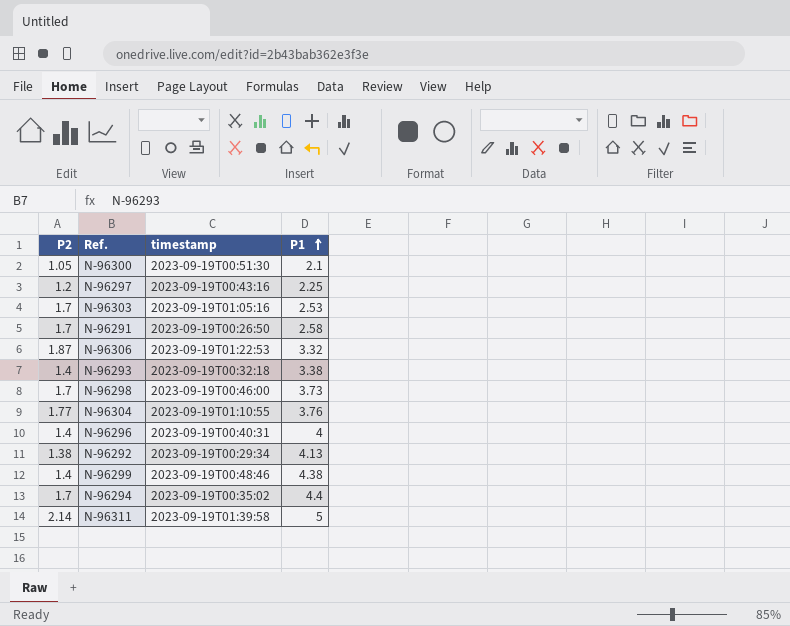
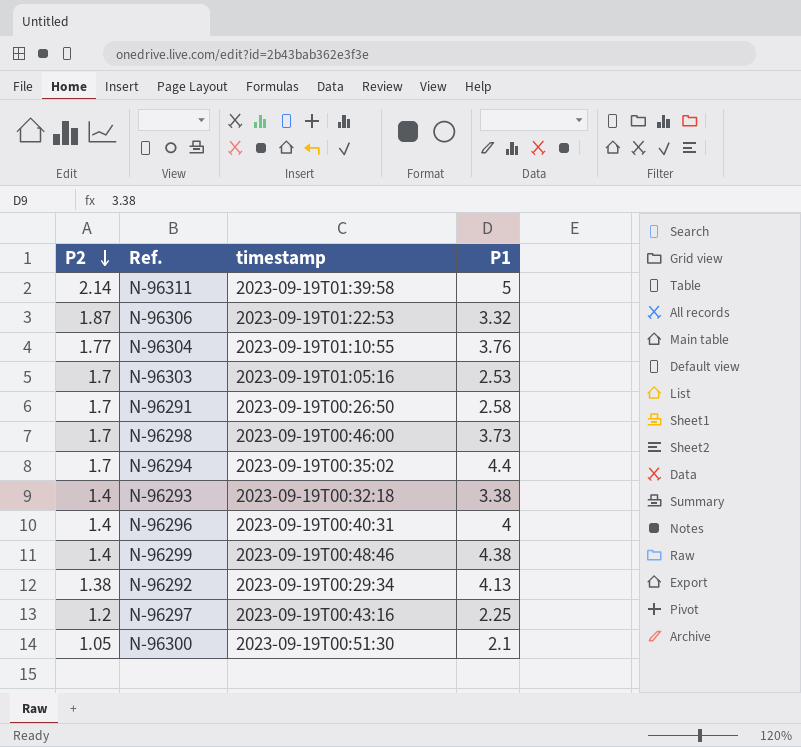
row order: P1 ascending -> P2 descending

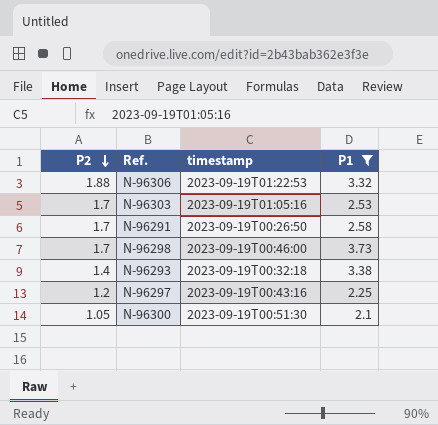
filter: none -> P1 <= 3.73
N-96306 | P2: 1.87 -> 1.88

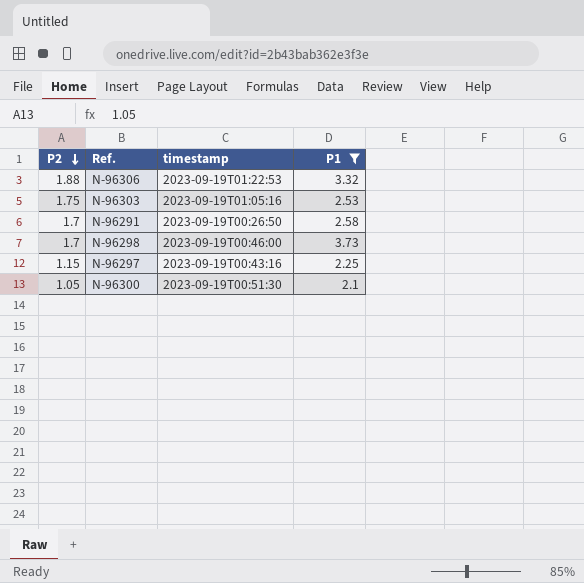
row N-96293: 1.4 | 2023-09-19T00:32:18 | 3.38 -> none
N-96303 | P2: 1.7 -> 1.75
N-96297 | P2: 1.2 -> 1.15

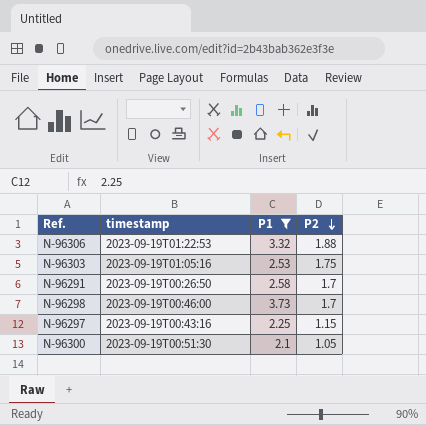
column P2 | position: 1 -> 4

